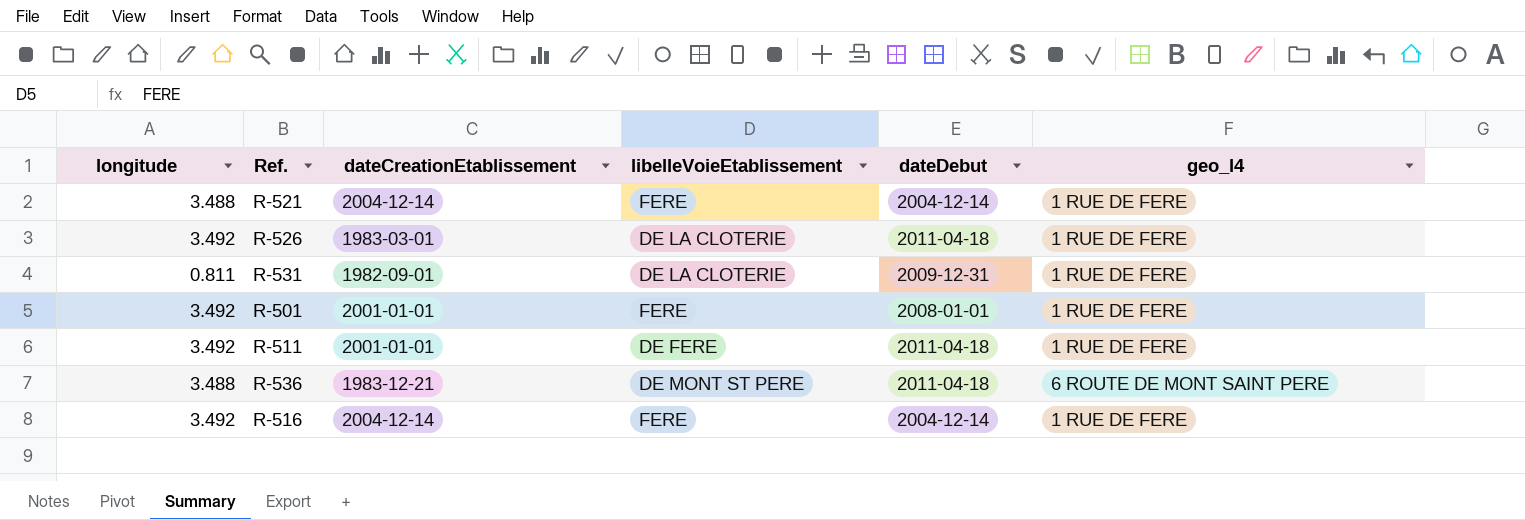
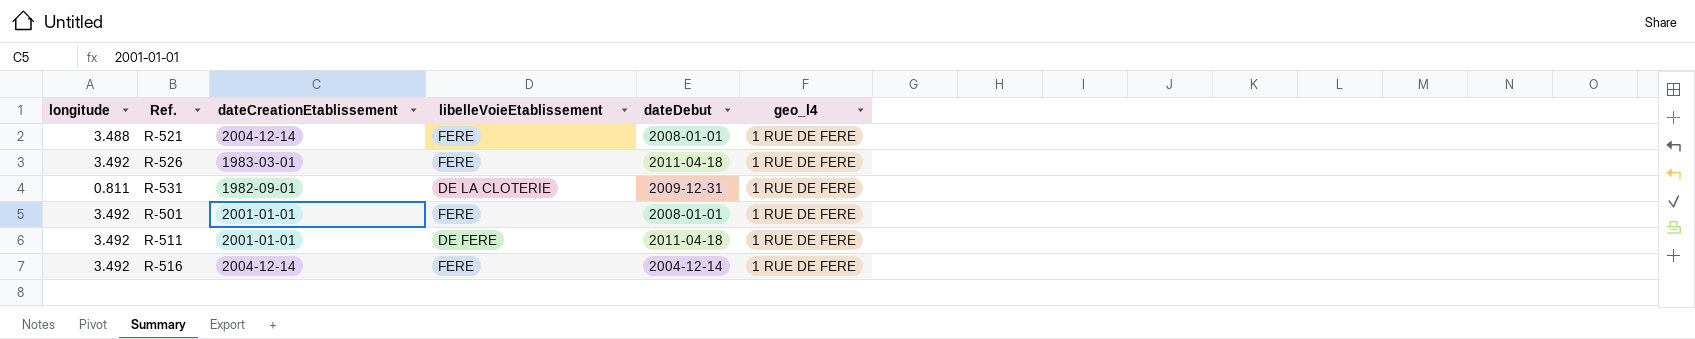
row R-536: 3.488 | 1983-12-21 | DE MONT ST PERE | 2011-04-18 | 6 ROUTE DE MONT SAINT PERE -> none
R-521 | dateDebut: 2004-12-14 -> 2008-01-01
R-526 | libelleVoieEtablissement: DE LA CLOTERIE -> FERE

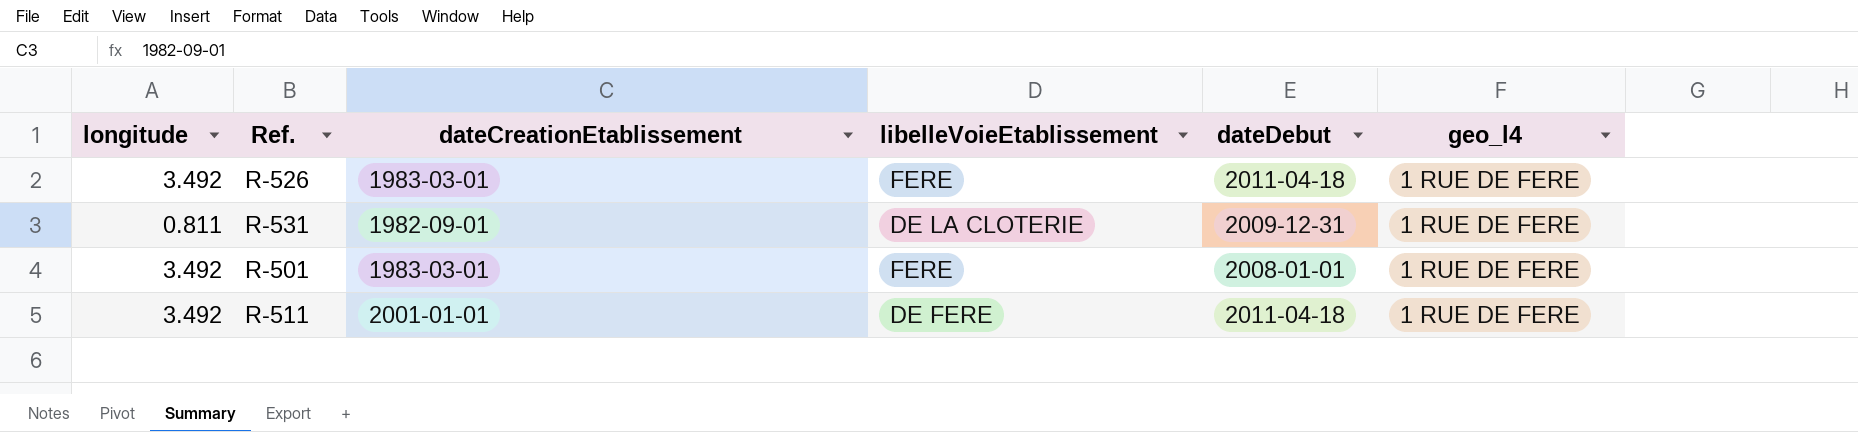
row R-521: 3.488 | 2004-12-14 | FERE | 2008-01-01 | 1 RUE DE FERE -> none
row R-516: 3.492 | 2004-12-14 | FERE | 2004-12-14 | 1 RUE DE FERE -> none
R-501 | dateCreationEtablissement: 2001-01-01 -> 1983-03-01

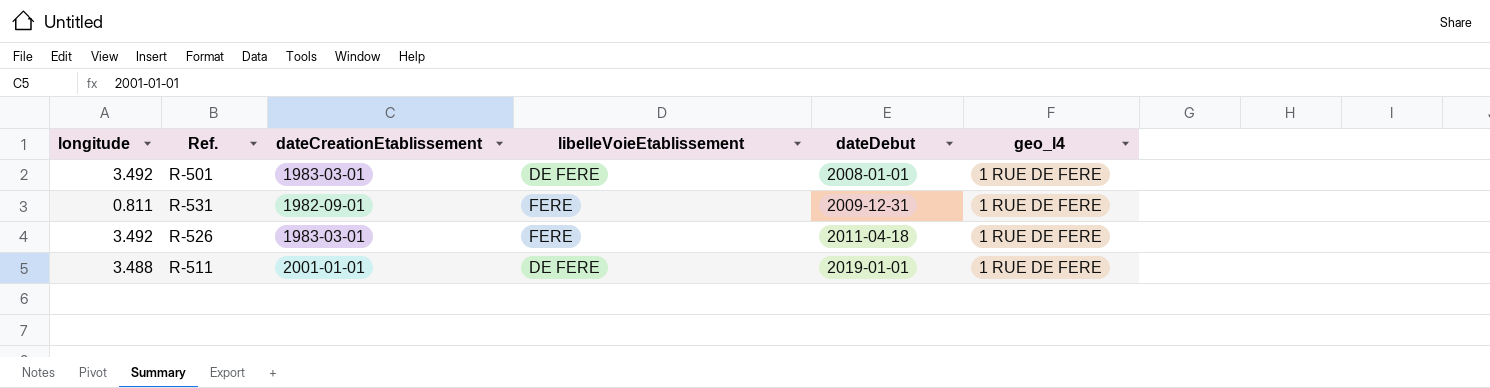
row order: none -> dateDebut ascending
R-501 | libelleVoieEtablissement: FERE -> DE FERE
R-531 | libelleVoieEtablissement: DE LA CLOTERIE -> FERE
R-511 | longitude: 3.492 -> 3.488
R-511 | dateDebut: 2011-04-18 -> 2019-01-01

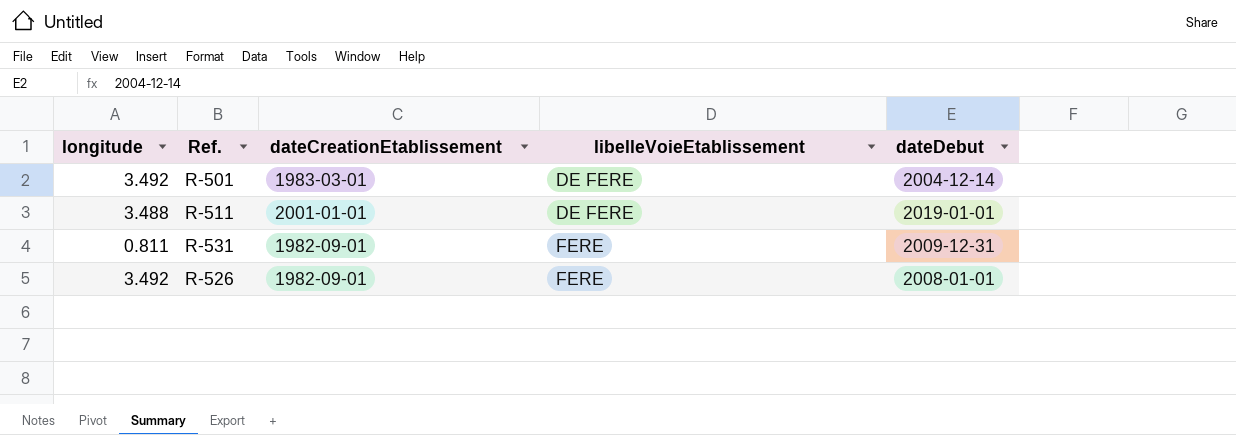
row order: dateDebut ascending -> libelleVoieEtablissement ascending
column geo_l4 | position: 6 -> none
R-501 | dateDebut: 2008-01-01 -> 2004-12-14
R-526 | dateCreationEtablissement: 1983-03-01 -> 1982-09-01
R-526 | dateDebut: 2011-04-18 -> 2008-01-01

